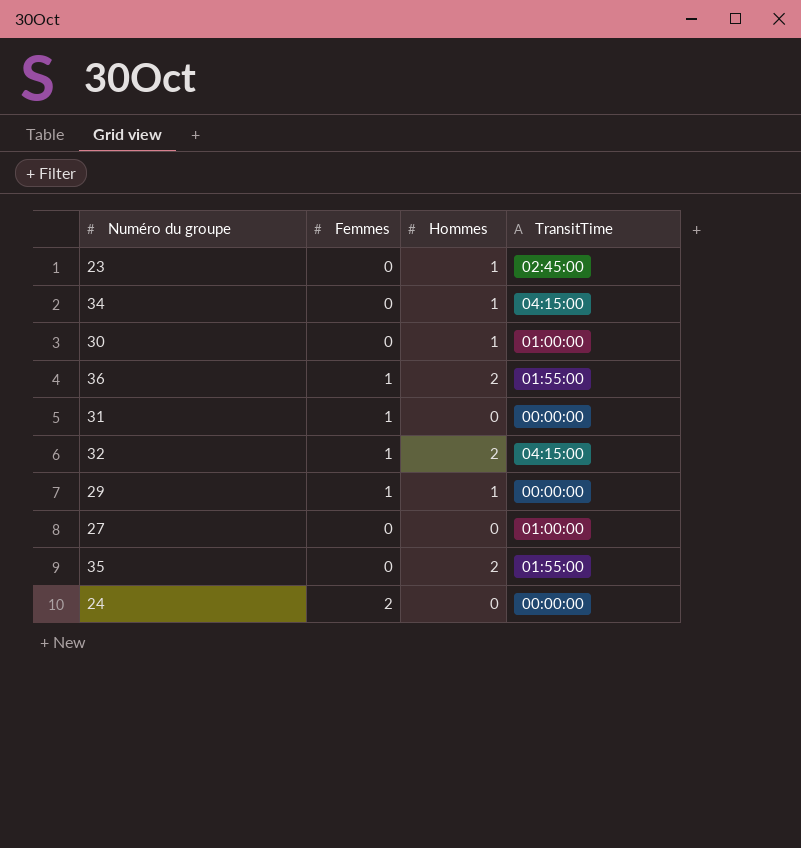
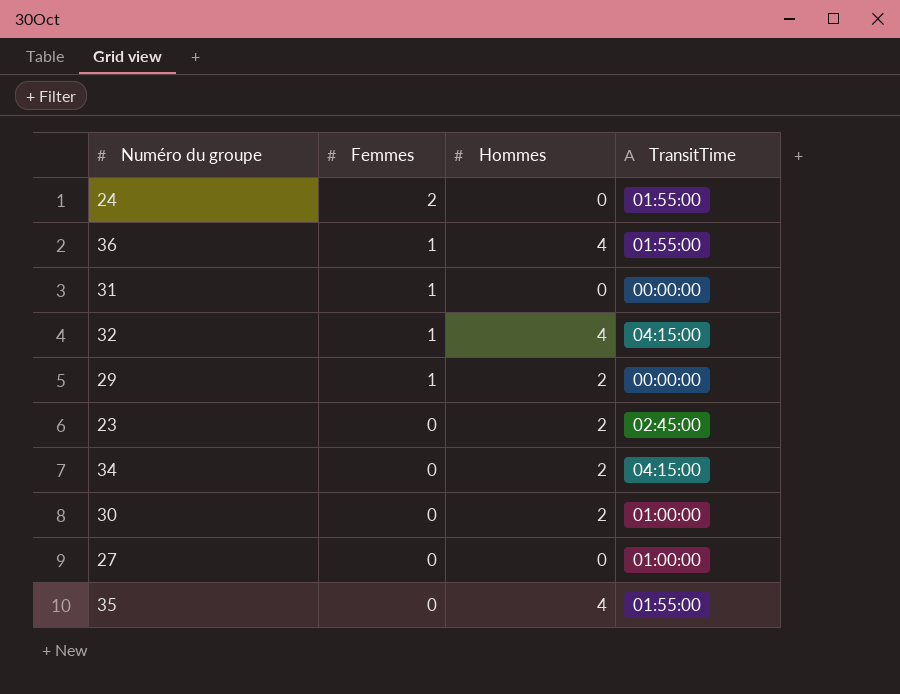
row order: none -> Femmes descending
24 | TransitTime: 00:00:00 -> 01:55:00
36 | Hommes: 2 -> 4
32 | Hommes: 2 -> 4
29 | Hommes: 1 -> 2
23 | Hommes: 1 -> 2
34 | Hommes: 1 -> 2
30 | Hommes: 1 -> 2
35 | Hommes: 2 -> 4

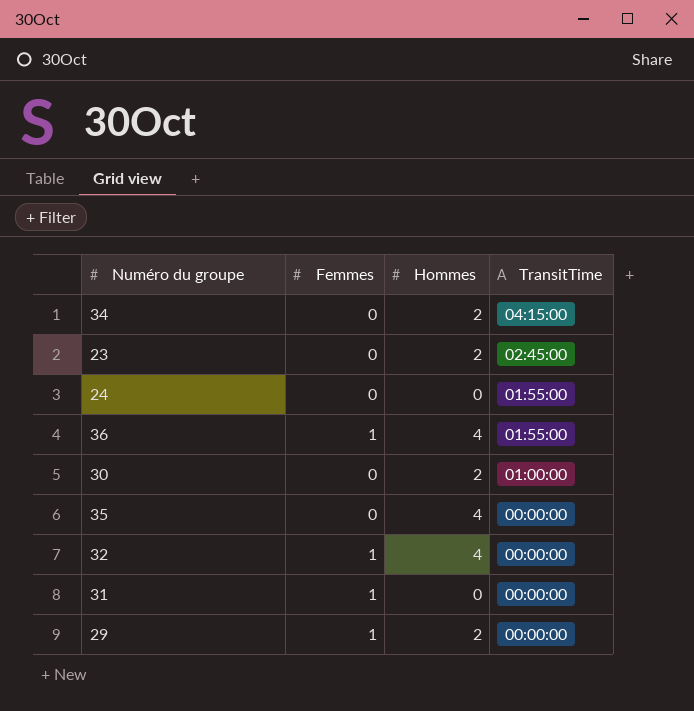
row order: Femmes descending -> TransitTime descending
row 27: 0 | 0 | 01:00:00 -> none
24 | Femmes: 2 -> 0
35 | TransitTime: 01:55:00 -> 00:00:00
32 | TransitTime: 04:15:00 -> 00:00:00

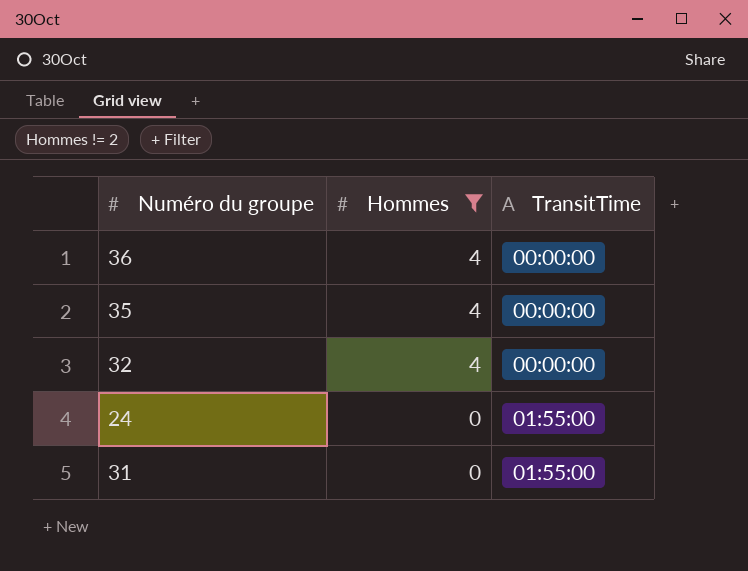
filter: none -> Hommes != 2
row order: TransitTime descending -> Hommes descending
column Femmes | position: 2 -> none
36 | TransitTime: 01:55:00 -> 00:00:00
31 | TransitTime: 00:00:00 -> 01:55:00

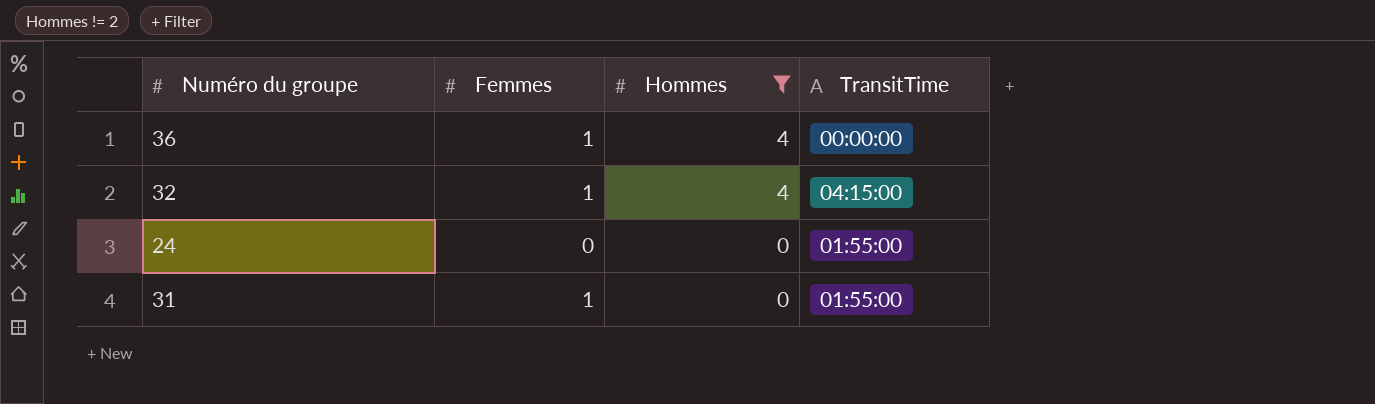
column Femmes | position: none -> 2
row 35: 4 | 00:00:00 -> none
32 | TransitTime: 00:00:00 -> 04:15:00

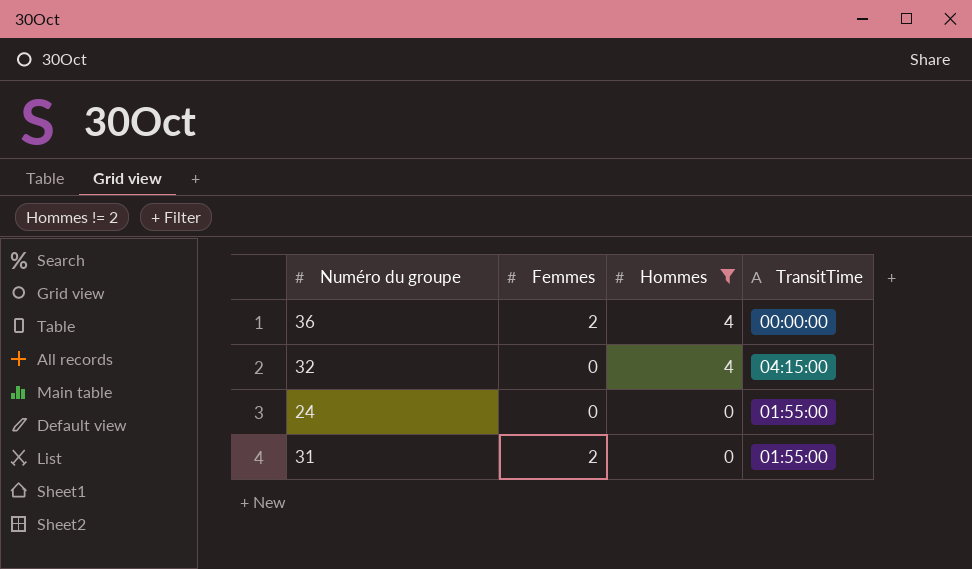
36 | Femmes: 1 -> 2
32 | Femmes: 1 -> 0
31 | Femmes: 1 -> 2

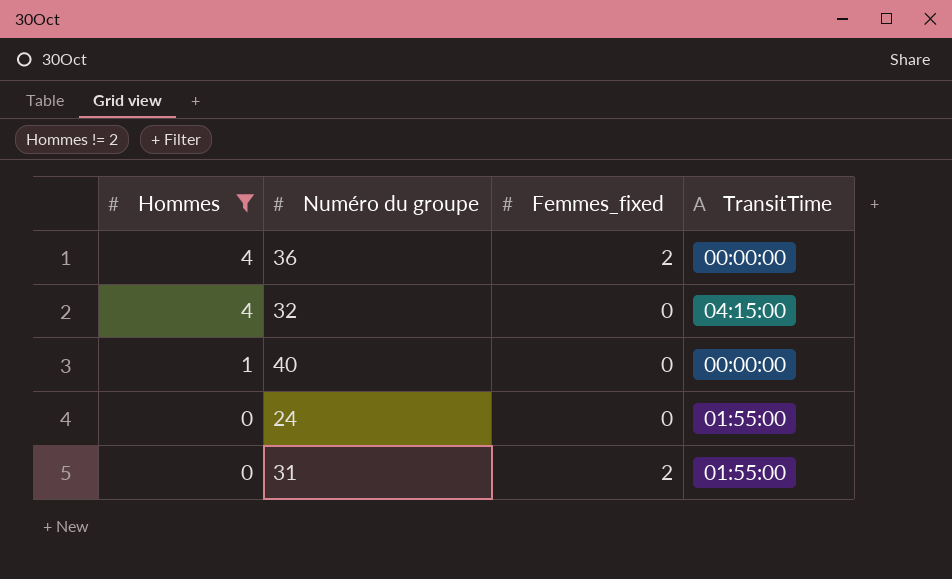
column Hommes | position: 3 -> 1
column name: Femmes -> Femmes_fixed
row 40: none -> 1 | 0 | 00:00:00

